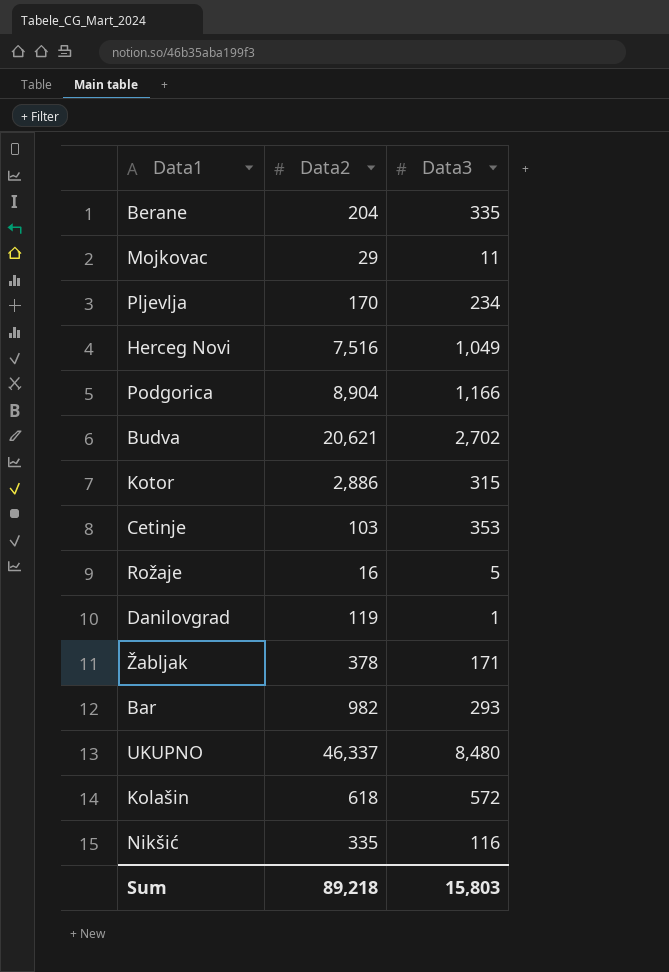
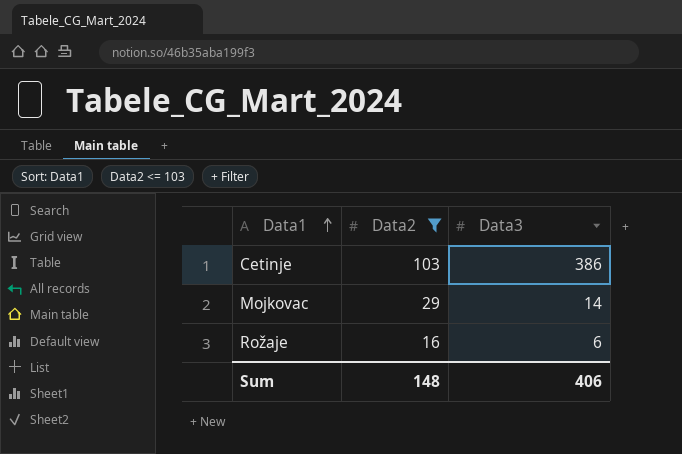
filter: none -> Data2 <= 103
row order: none -> Data1 ascending
Cetinje | Data3: 353 -> 386
Mojkovac | Data3: 11 -> 14
Rožaje | Data3: 5 -> 6
Sum | Data2: 89,218 -> 148
Sum | Data3: 15,803 -> 406

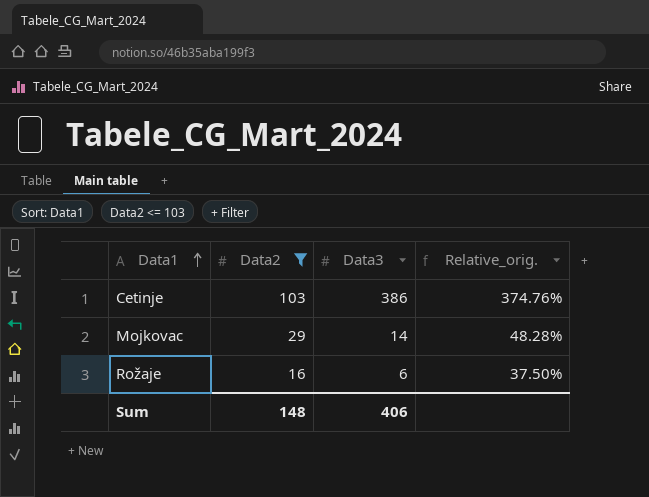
column Relative_orig. | formula: none -> [Data3] / [Data2]

